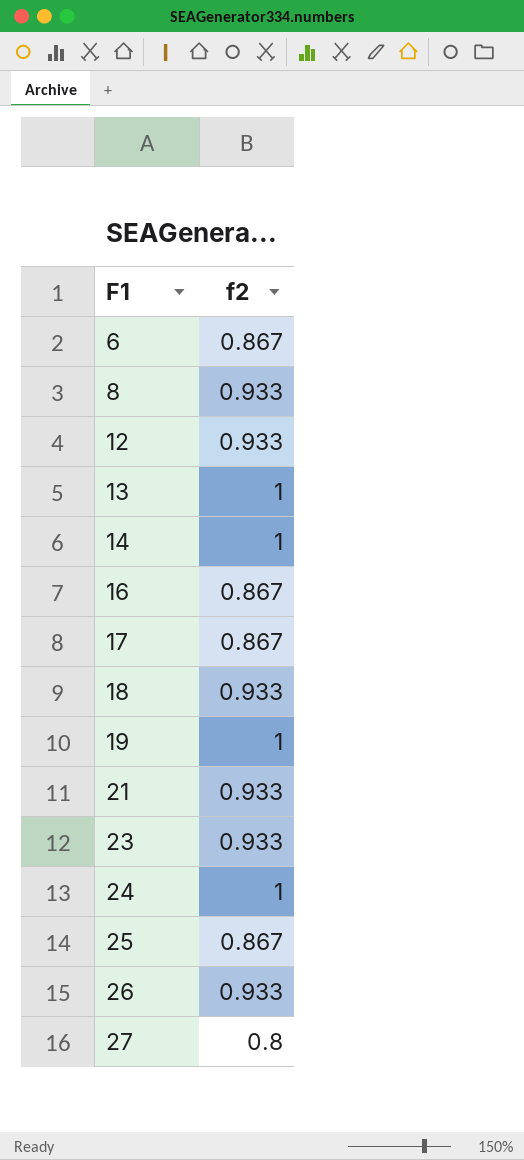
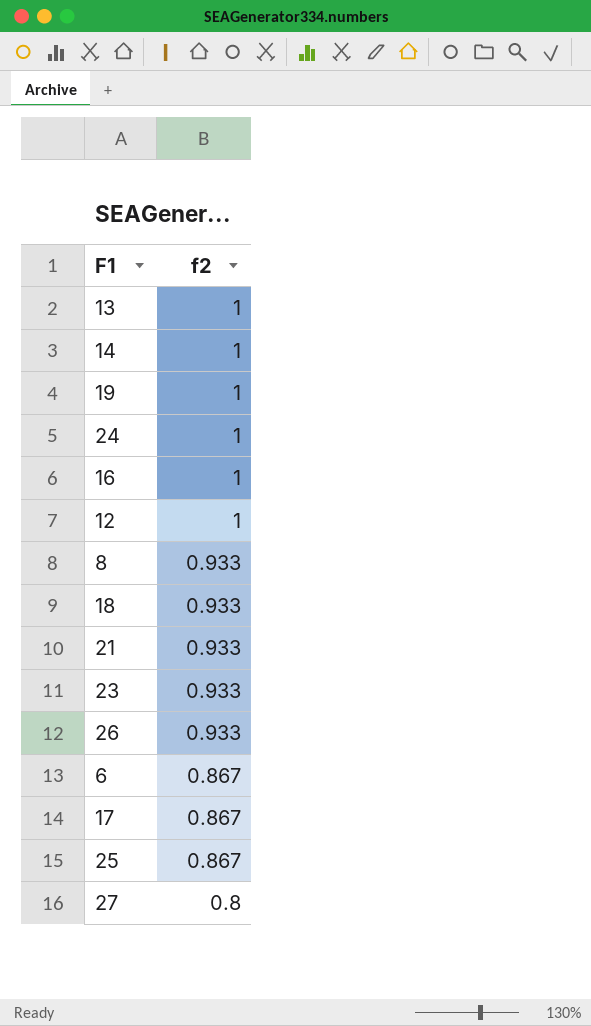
row order: F1 ascending -> f2 descending
16 | f2: 0.867 -> 1
12 | f2: 0.933 -> 1

